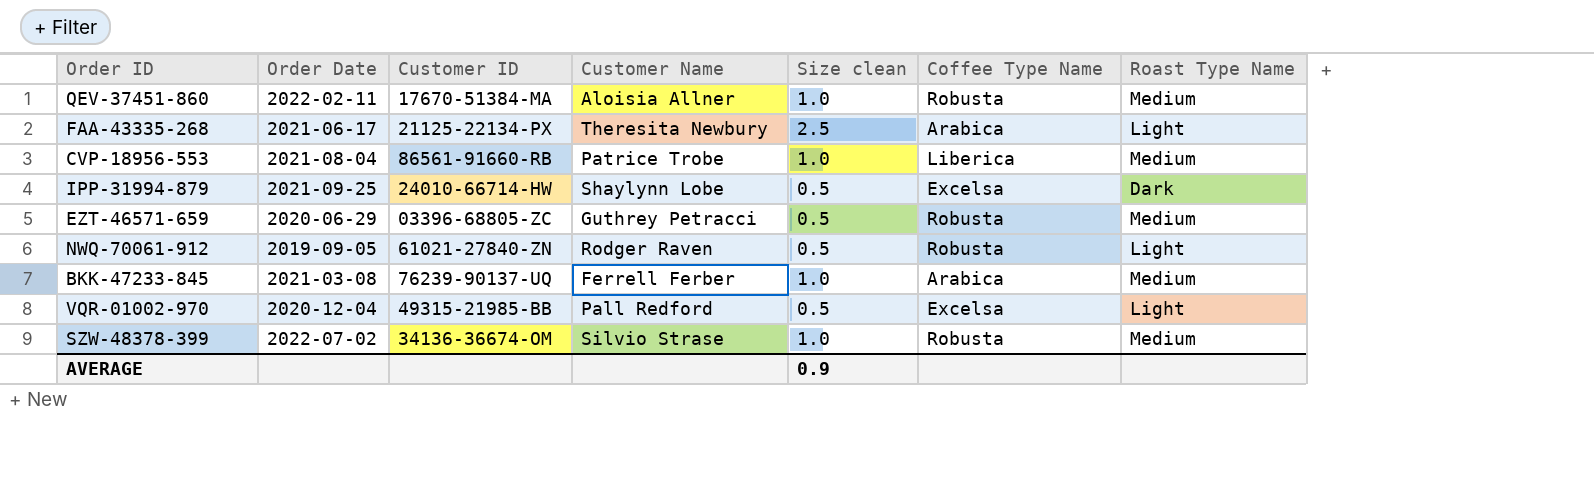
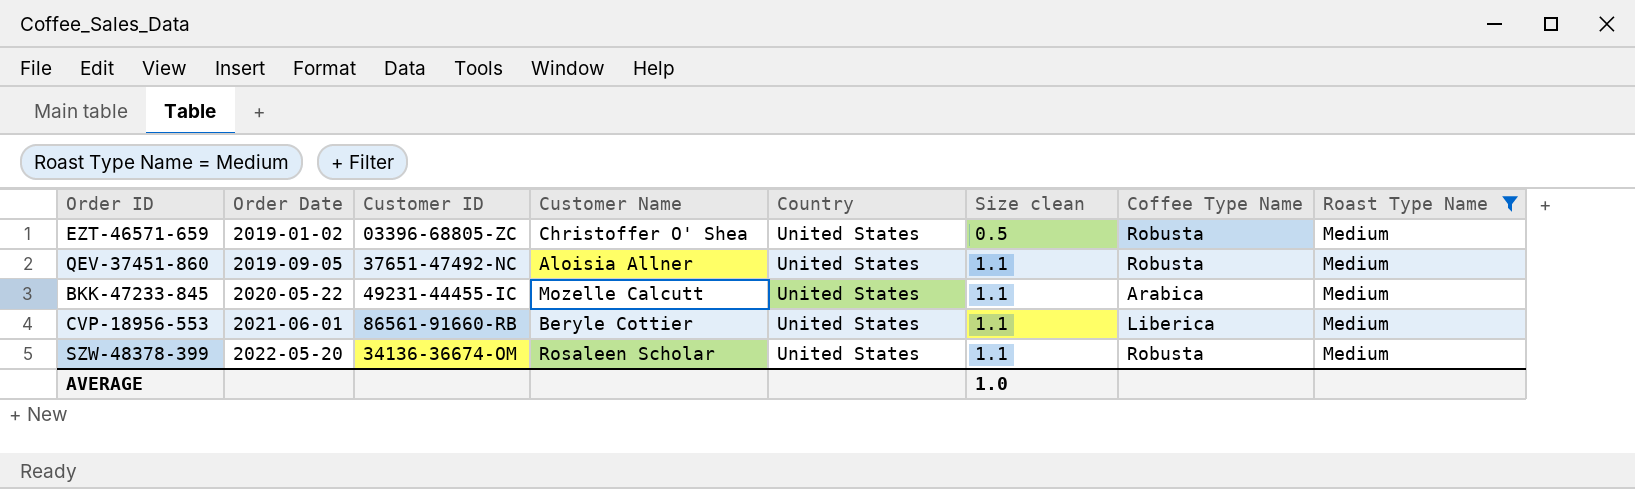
filter: none -> Roast Type Name = Medium
row order: none -> Order Date ascending
column Country | position: none -> 5
EZT-46571-659 | Order Date: 2020-06-29 -> 2019-01-02
EZT-46571-659 | Customer Name: Guthrey Petracci -> Christoffer O' Shea
QEV-37451-860 | Order Date: 2022-02-11 -> 2019-09-05
QEV-37451-860 | Customer ID: 17670-51384-MA -> 37651-47492-NC
QEV-37451-860 | Size clean: 1.0 -> 1.1
BKK-47233-845 | Order Date: 2021-03-08 -> 2020-05-22
BKK-47233-845 | Customer ID: 76239-90137-UQ -> 49231-44455-IC
BKK-47233-845 | Customer Name: Ferrell Ferber -> Mozelle Calcutt
BKK-47233-845 | Size clean: 1.0 -> 1.1
CVP-18956-553 | Order Date: 2021-08-04 -> 2021-06-01
CVP-18956-553 | Customer Name: Patrice Trobe -> Beryle Cottier
CVP-18956-553 | Size clean: 1.0 -> 1.1
SZW-48378-399 | Order Date: 2022-07-02 -> 2022-05-20
SZW-48378-399 | Customer Name: Silvio Strase -> Rosaleen Scholar
SZW-48378-399 | Size clean: 1.0 -> 1.1
AVERAGE | Size clean: 0.9 -> 1.0

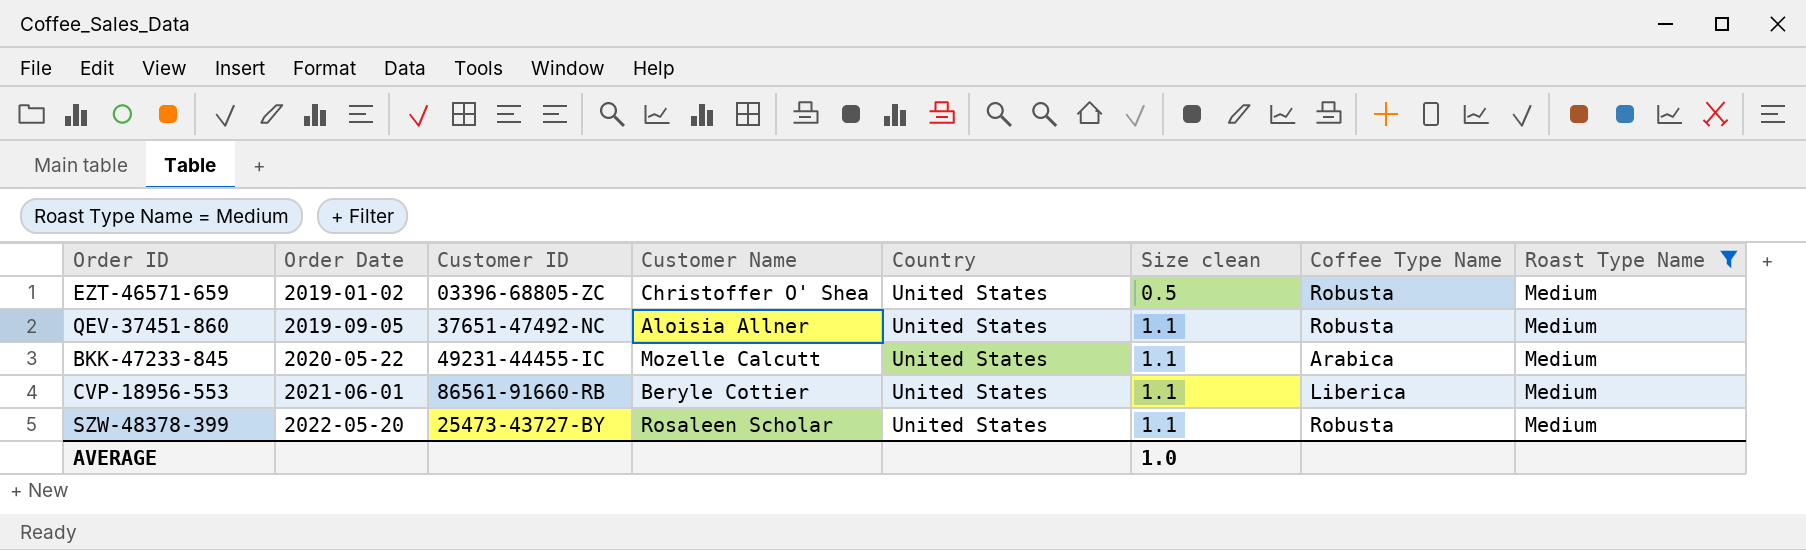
SZW-48378-399 | Customer ID: 34136-36674-OM -> 25473-43727-BY

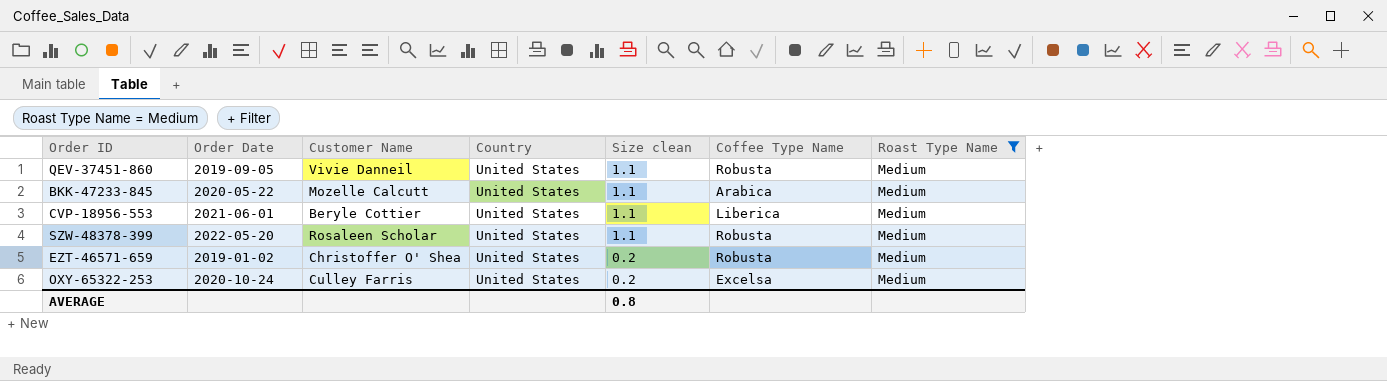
row order: Order Date ascending -> Size clean descending
column Customer ID | position: 3 -> none
QEV-37451-860 | Customer Name: Aloisia Allner -> Vivie Danneil
EZT-46571-659 | Size clean: 0.5 -> 0.2
row OXY-65322-253: none -> 2020-10-24 | Culley Farris | United States | 0.2 | Excelsa | Medium
AVERAGE | Size clean: 1.0 -> 0.8

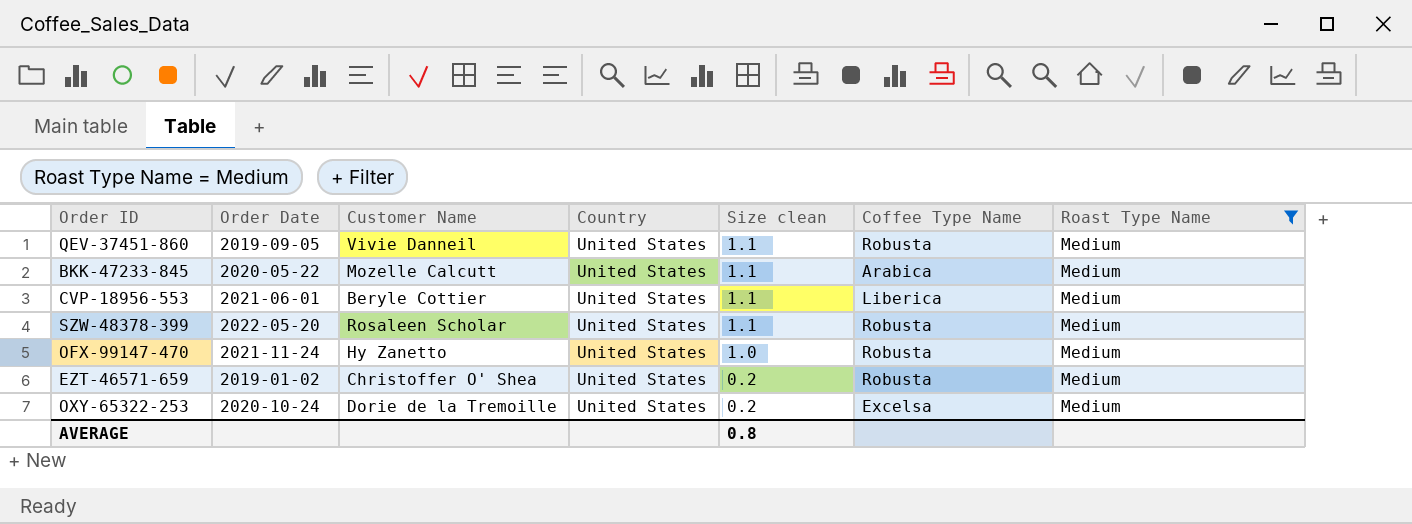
row OFX-99147-470: none -> 2021-11-24 | Hy Zanetto | United States | 1.0 | Robusta | Medium
OXY-65322-253 | Customer Name: Culley Farris -> Dorie de la Tremoille

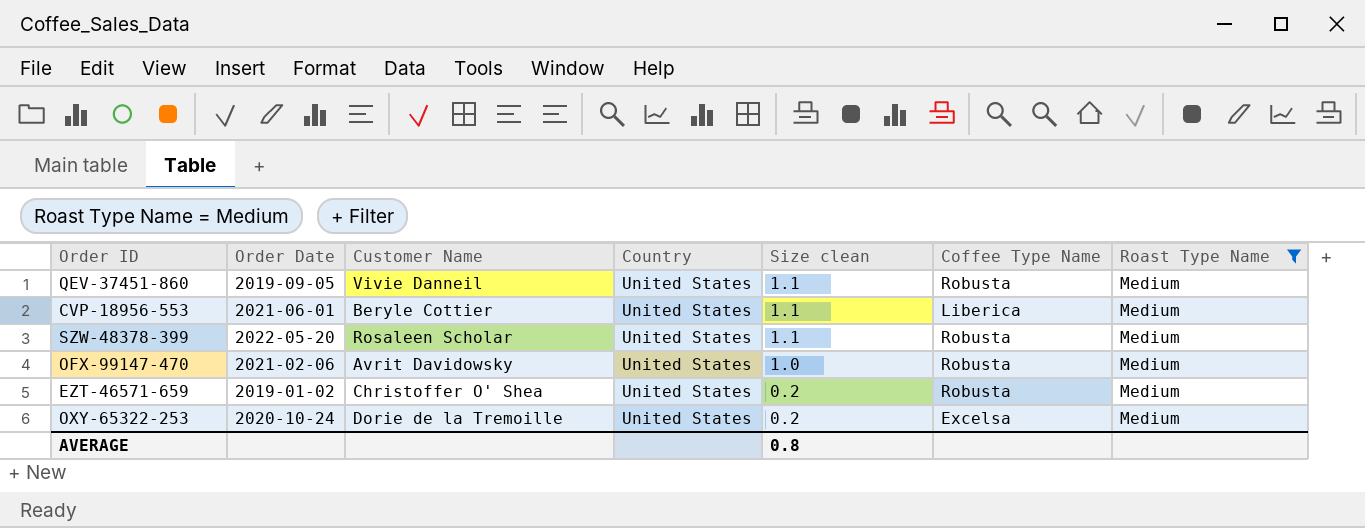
row BKK-47233-845: 2020-05-22 | Mozelle Calcutt | United States | 1.1 | Arabica | Medium -> none
OFX-99147-470 | Order Date: 2021-11-24 -> 2021-02-06
OFX-99147-470 | Customer Name: Hy Zanetto -> Avrit Davidowsky

